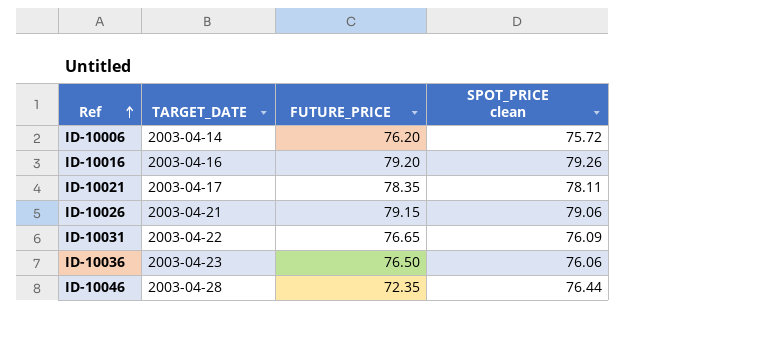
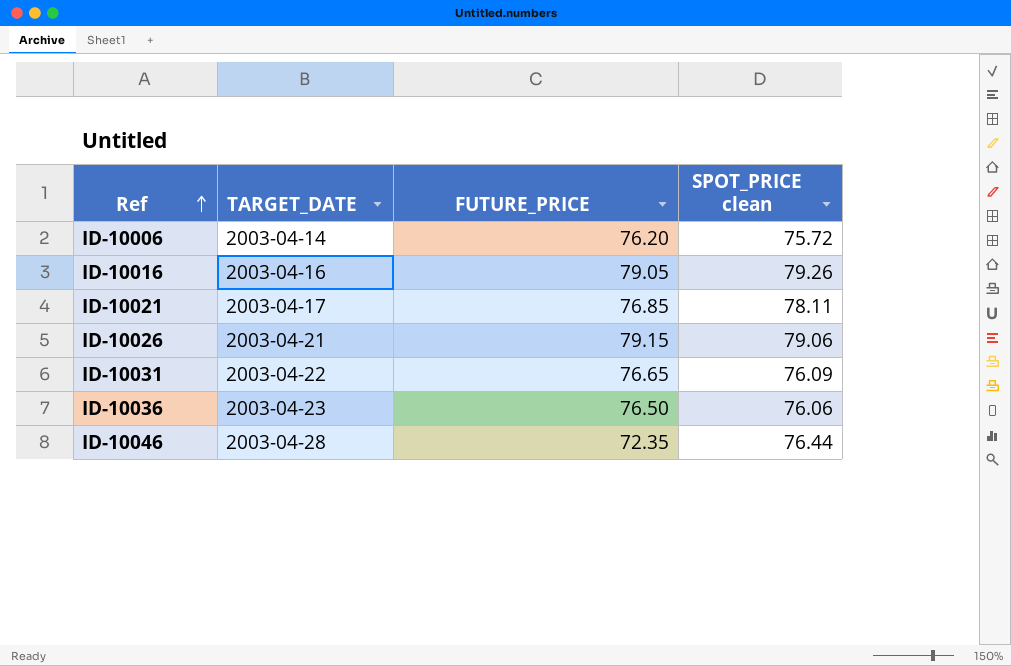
ID-10016 | FUTURE_PRICE: 79.20 -> 79.05
ID-10021 | FUTURE_PRICE: 78.35 -> 76.85

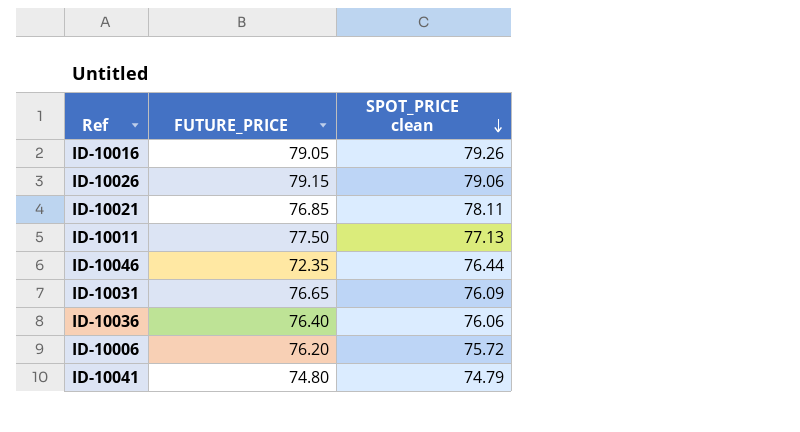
row order: Ref ascending -> SPOT_PRICE clean descending
column TARGET_DATE | position: 2 -> none
row ID-10011: none -> 77.50 | 77.13
ID-10036 | FUTURE_PRICE: 76.50 -> 76.40
row ID-10041: none -> 74.80 | 74.79

